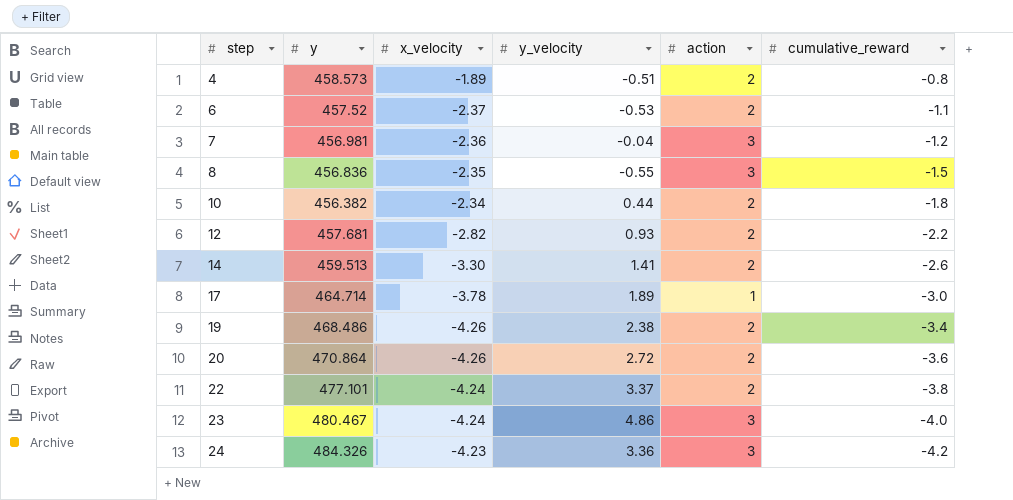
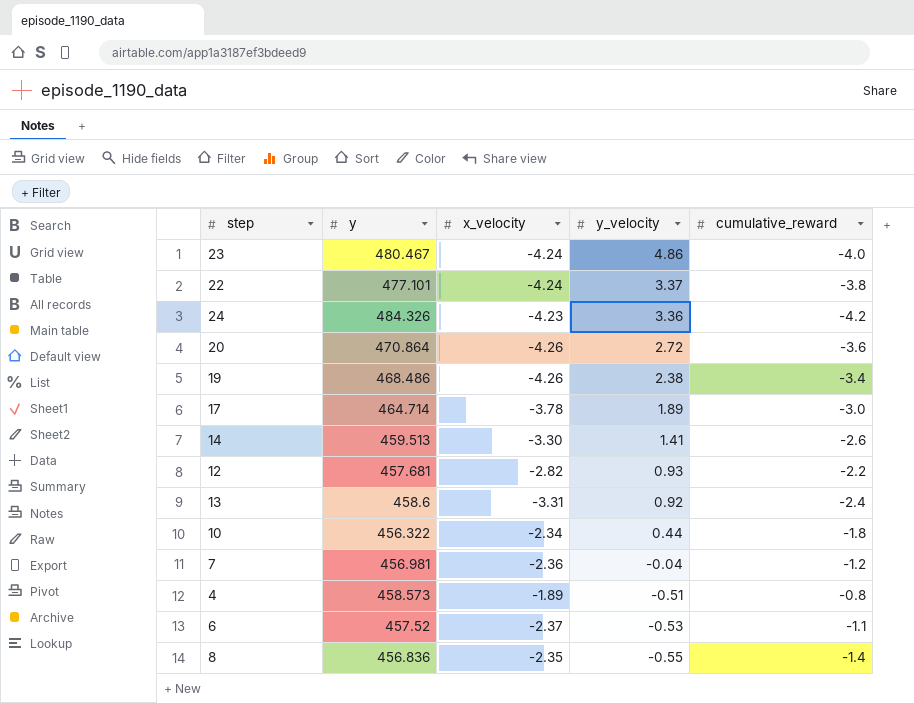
row order: step ascending -> y_velocity descending
column action | position: 5 -> none
row 13: none -> 458.6 | -3.31 | 0.92 | -2.4
10 | y: 456.382 -> 456.322
8 | cumulative_reward: -1.5 -> -1.4

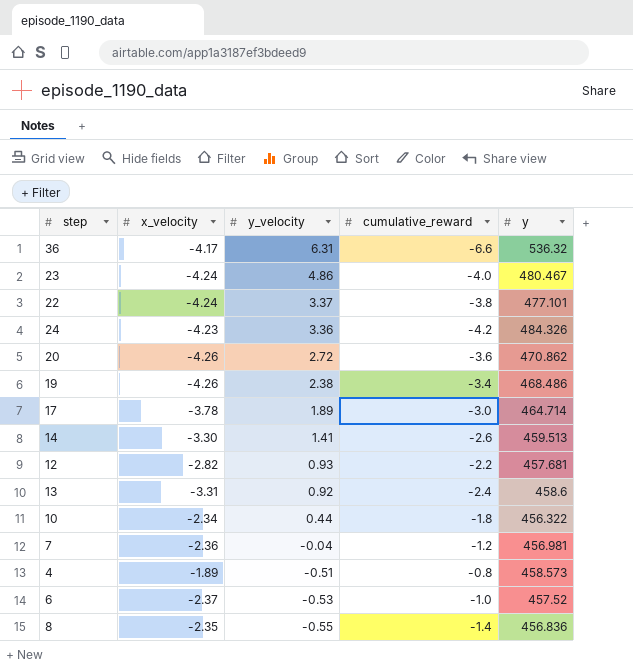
column y | position: 2 -> 5
row 36: none -> -4.17 | 6.31 | -6.6 | 536.32
20 | y: 470.864 -> 470.862
6 | cumulative_reward: -1.1 -> -1.0

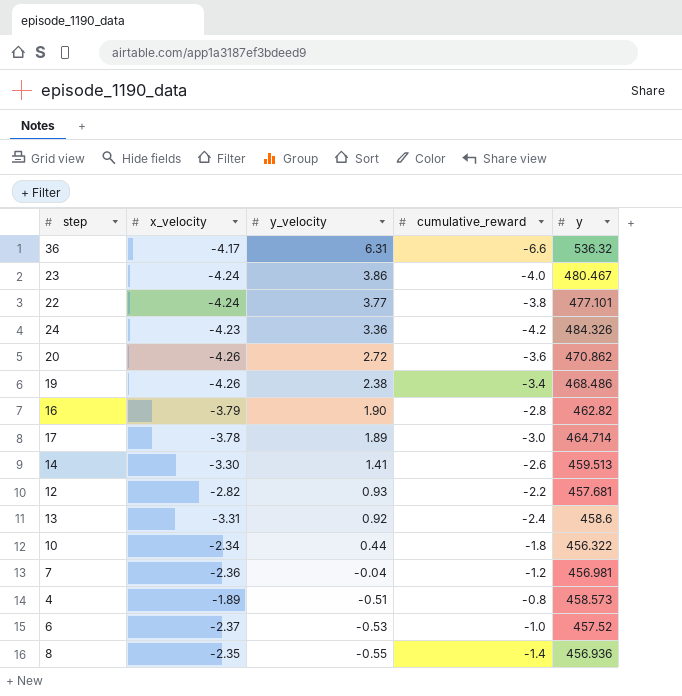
23 | y_velocity: 4.86 -> 3.86
22 | y_velocity: 3.37 -> 3.77
row 16: none -> -3.79 | 1.90 | -2.8 | 462.82
8 | y: 456.836 -> 456.936

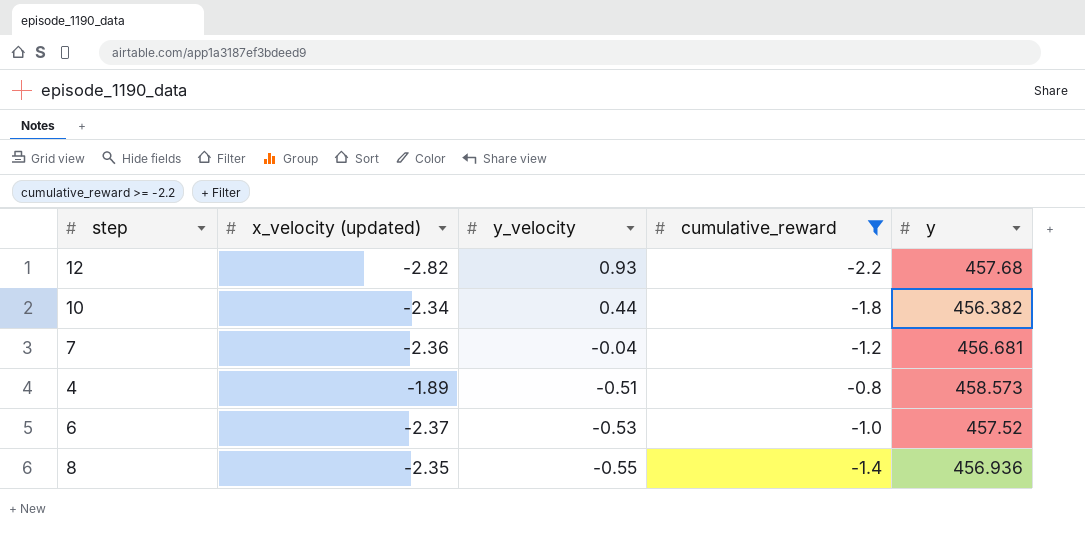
filter: none -> cumulative_reward >= -2.2
column name: x_velocity -> x_velocity (updated)
12 | y: 457.681 -> 457.68
10 | y: 456.322 -> 456.382
7 | y: 456.981 -> 456.681

